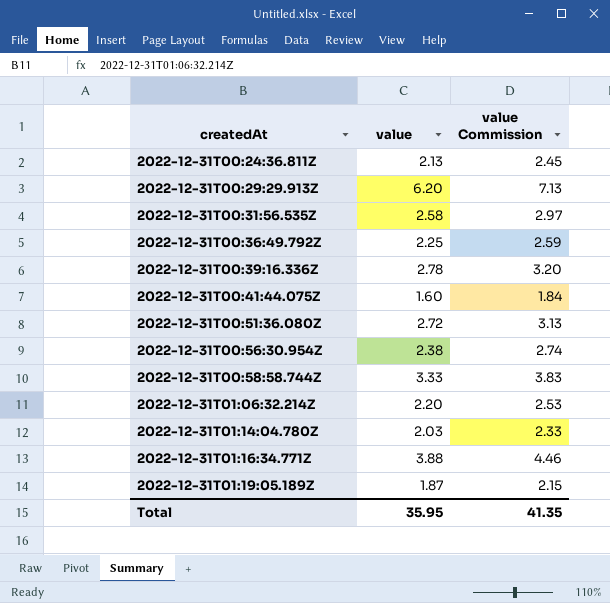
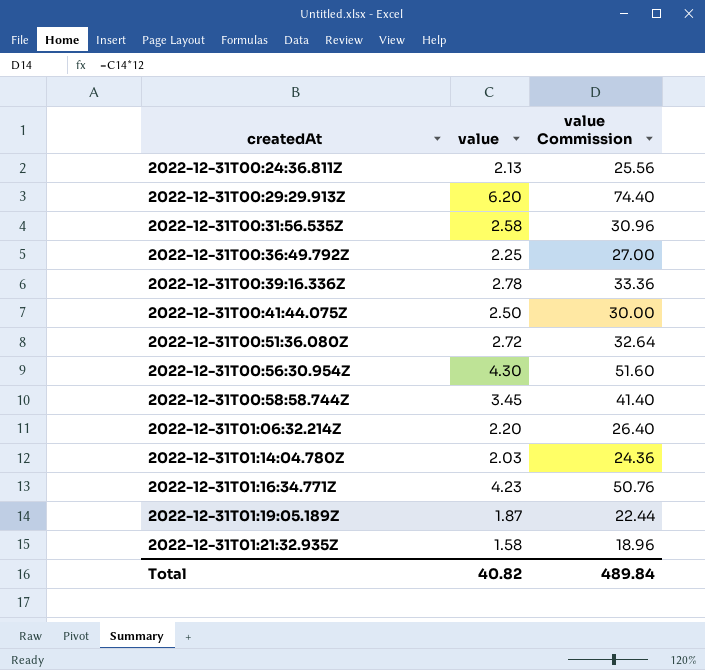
column value Commission | formula: [value] * 1.15 -> [value] * 12
2022-12-31T00:41:44.075Z | value: 1.60 -> 2.50
2022-12-31T00:56:30.954Z | value: 2.38 -> 4.30
2022-12-31T00:58:58.744Z | value: 3.33 -> 3.45
2022-12-31T01:16:34.771Z | value: 3.88 -> 4.23
row 2022-12-31T01:21:32.935Z: none -> 1.58 | 18.96
Total | value: 35.95 -> 40.82
Total | value Commission: 41.35 -> 489.84

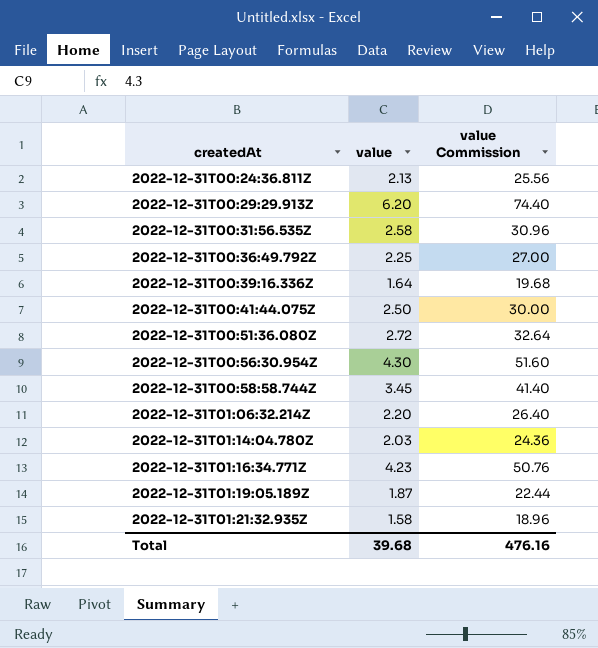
2022-12-31T00:39:16.336Z | value: 2.78 -> 1.64
2022-12-31T00:39:16.336Z | value Commission: 33.36 -> 19.68
Total | value: 40.82 -> 39.68
Total | value Commission: 489.84 -> 476.16

